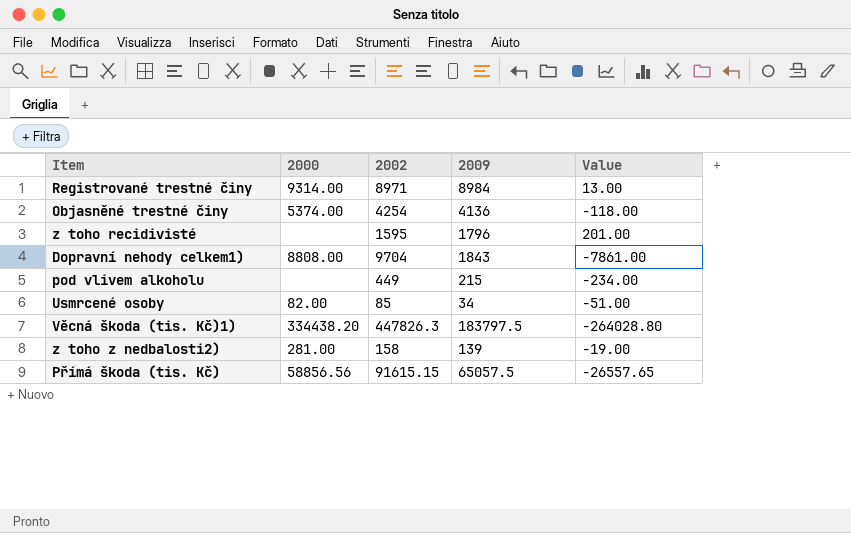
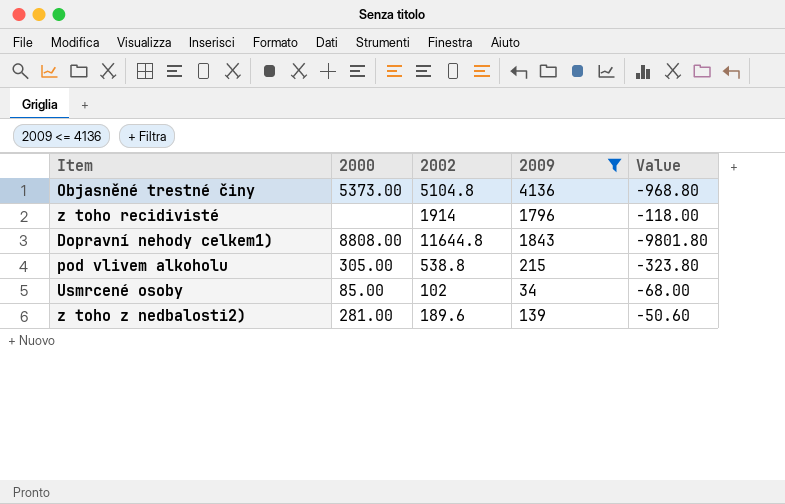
filter: none -> 2009 <= 4136
Objasněné trestné činy | 2000: 5374.00 -> 5373.00
Objasněné trestné činy | 2002: 4254 -> 5104.8
Objasněné trestné činy | Value: -118.00 -> -968.80
z toho recidivisté | 2002: 1595 -> 1914
z toho recidivisté | Value: 201.00 -> -118.00
Dopravní nehody celkem1) | 2002: 9704 -> 11644.8
Dopravní nehody celkem1) | Value: -7861.00 -> -9801.80
pod vlivem alkoholu | 2000: none -> 305.00
pod vlivem alkoholu | 2002: 449 -> 538.8
pod vlivem alkoholu | Value: -234.00 -> -323.80
Usmrcené osoby | 2000: 82.00 -> 85.00
Usmrcené osoby | 2002: 85 -> 102
Usmrcené osoby | Value: -51.00 -> -68.00
z toho z nedbalosti2) | 2002: 158 -> 189.6
z toho z nedbalosti2) | Value: -19.00 -> -50.60

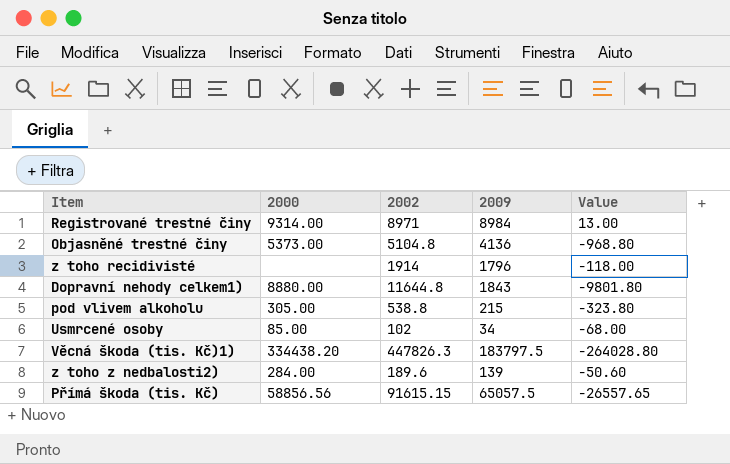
filter: 2009 <= 4136 -> none
Dopravní nehody celkem1) | 2000: 8808.00 -> 8880.00
z toho z nedbalosti2) | 2000: 281.00 -> 284.00

